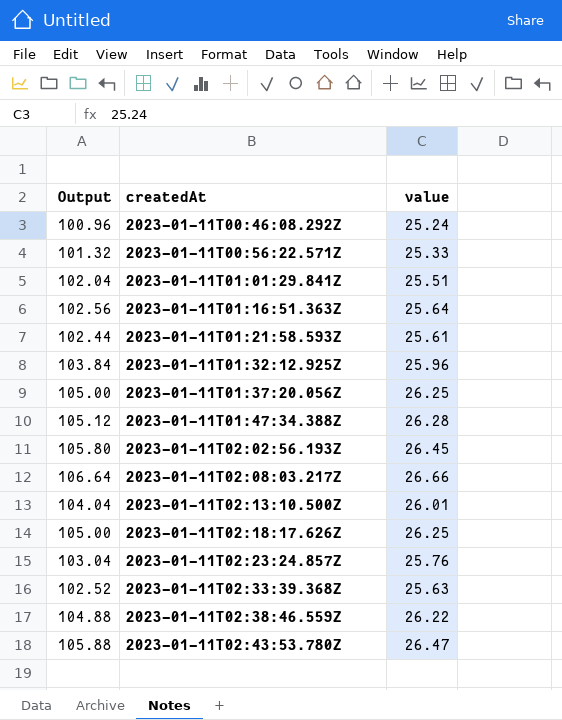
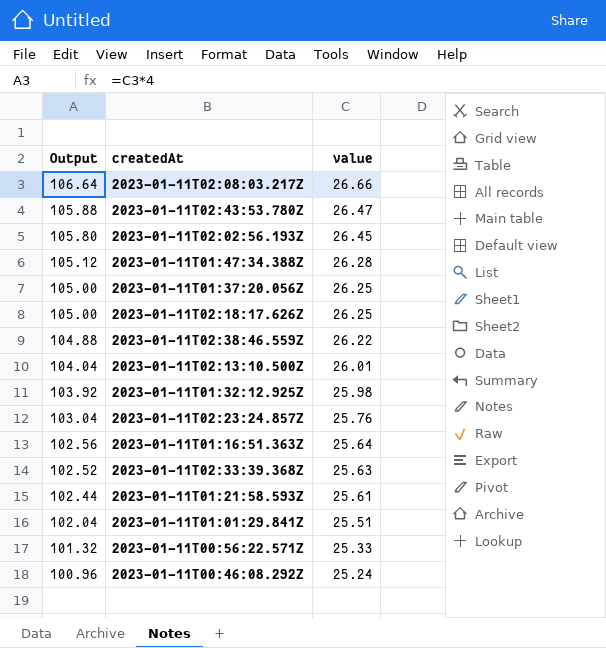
row order: createdAt ascending -> Output descending
2023-01-11T01:32:12.925Z | Output: 103.84 -> 103.92
2023-01-11T01:32:12.925Z | value: 25.96 -> 25.98

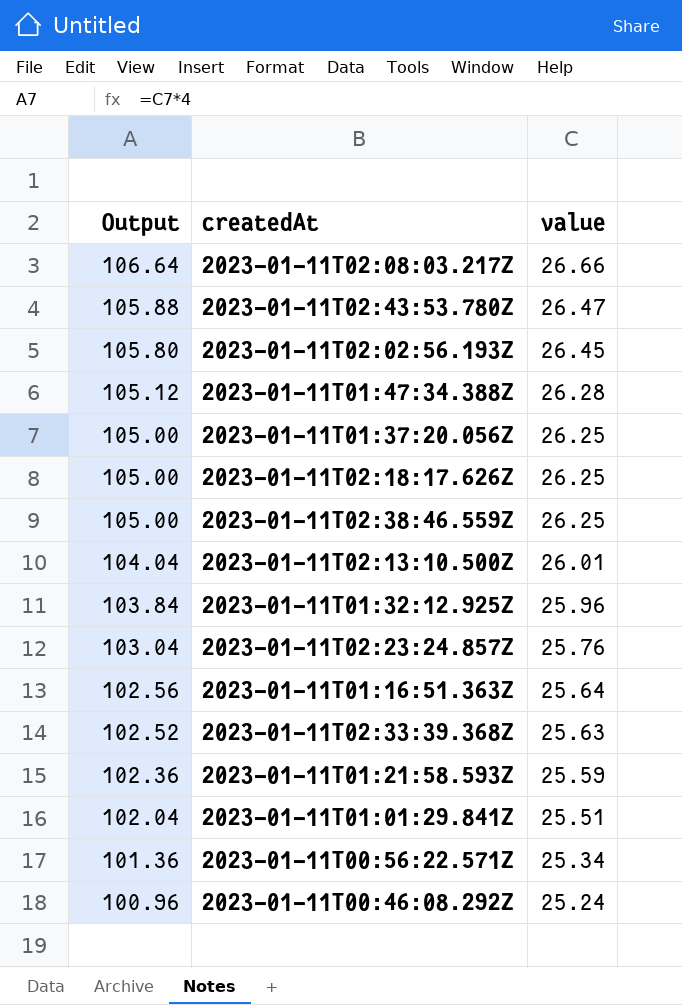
2023-01-11T02:38:46.559Z | Output: 104.88 -> 105.00
2023-01-11T02:38:46.559Z | value: 26.22 -> 26.25
2023-01-11T01:32:12.925Z | Output: 103.92 -> 103.84
2023-01-11T01:32:12.925Z | value: 25.98 -> 25.96
2023-01-11T01:21:58.593Z | Output: 102.44 -> 102.36
2023-01-11T01:21:58.593Z | value: 25.61 -> 25.59
2023-01-11T00:56:22.571Z | Output: 101.32 -> 101.36
2023-01-11T00:56:22.571Z | value: 25.33 -> 25.34

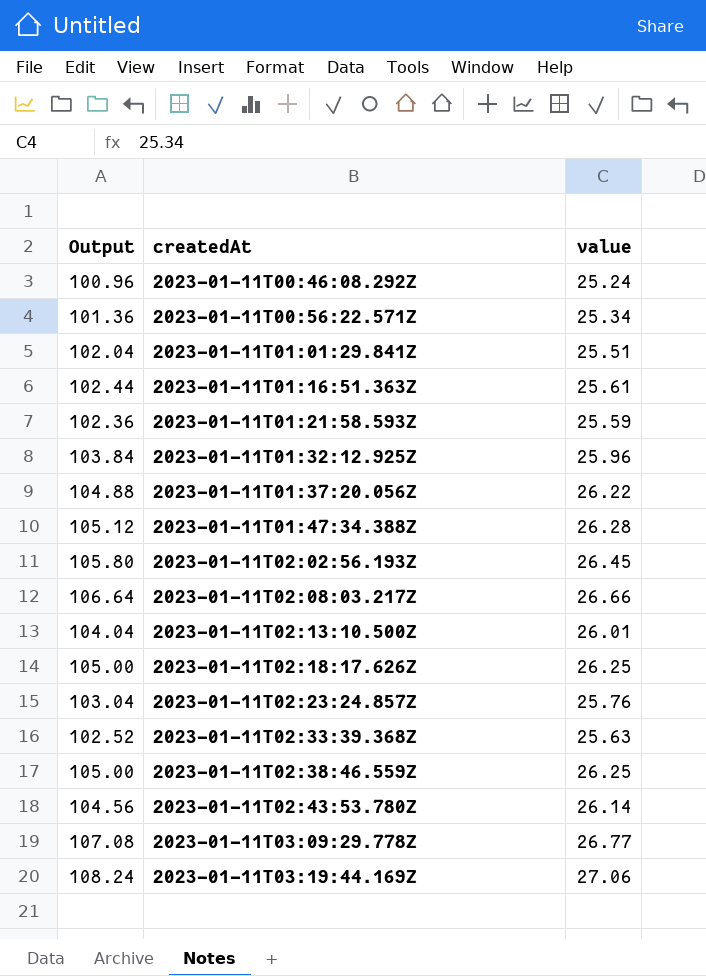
row order: Output descending -> createdAt ascending
2023-01-11T01:16:51.363Z | Output: 102.56 -> 102.44
2023-01-11T01:16:51.363Z | value: 25.64 -> 25.61
2023-01-11T01:37:20.056Z | Output: 105.00 -> 104.88
2023-01-11T01:37:20.056Z | value: 26.25 -> 26.22
2023-01-11T02:43:53.780Z | Output: 105.88 -> 104.56
2023-01-11T02:43:53.780Z | value: 26.47 -> 26.14
row 2023-01-11T03:09:29.778Z: none -> 107.08 | 26.77
row 2023-01-11T03:19:44.169Z: none -> 108.24 | 27.06

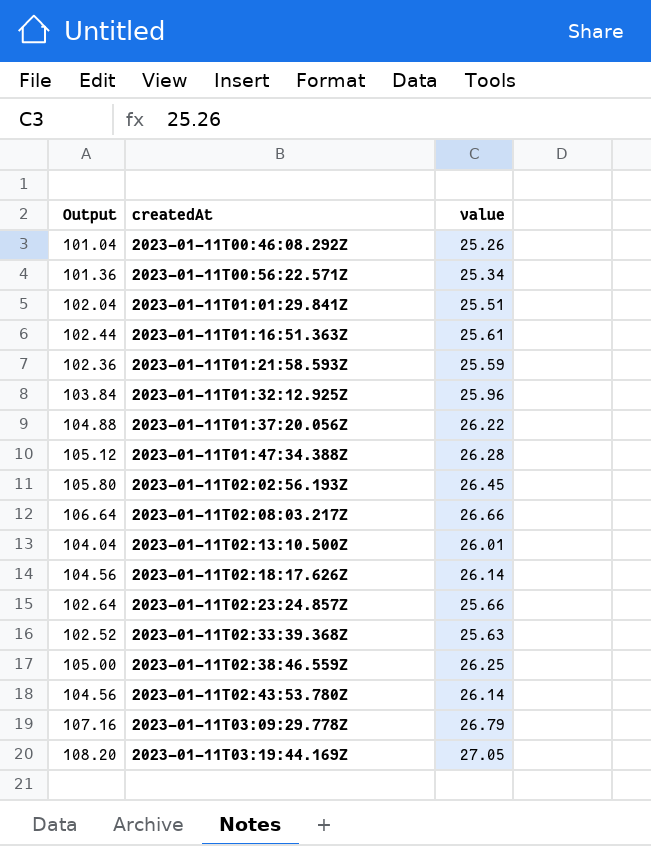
2023-01-11T00:46:08.292Z | Output: 100.96 -> 101.04
2023-01-11T00:46:08.292Z | value: 25.24 -> 25.26
2023-01-11T02:18:17.626Z | Output: 105.00 -> 104.56
2023-01-11T02:18:17.626Z | value: 26.25 -> 26.14
2023-01-11T02:23:24.857Z | Output: 103.04 -> 102.64
2023-01-11T02:23:24.857Z | value: 25.76 -> 25.66
2023-01-11T03:09:29.778Z | Output: 107.08 -> 107.16
2023-01-11T03:09:29.778Z | value: 26.77 -> 26.79
2023-01-11T03:19:44.169Z | Output: 108.24 -> 108.20
2023-01-11T03:19:44.169Z | value: 27.06 -> 27.05

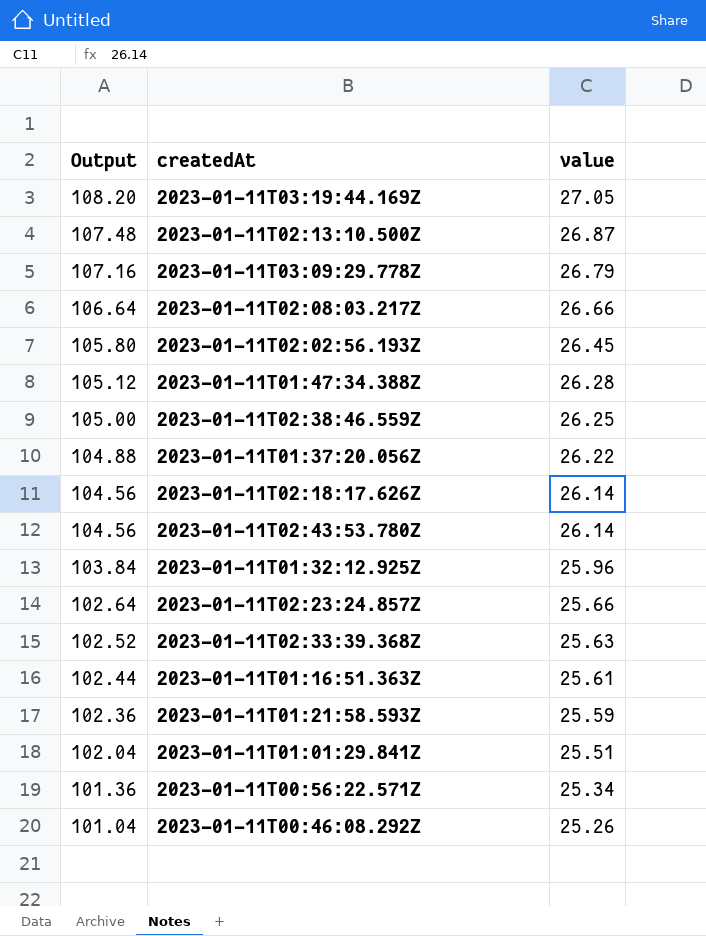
row order: createdAt ascending -> Output descending
2023-01-11T02:13:10.500Z | Output: 104.04 -> 107.48
2023-01-11T02:13:10.500Z | value: 26.01 -> 26.87

